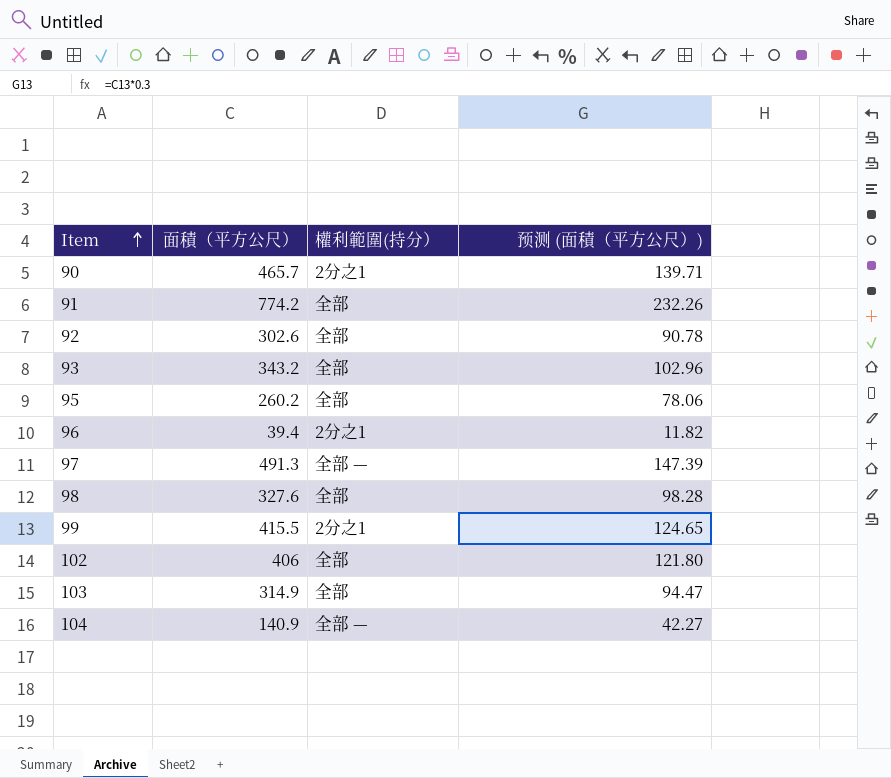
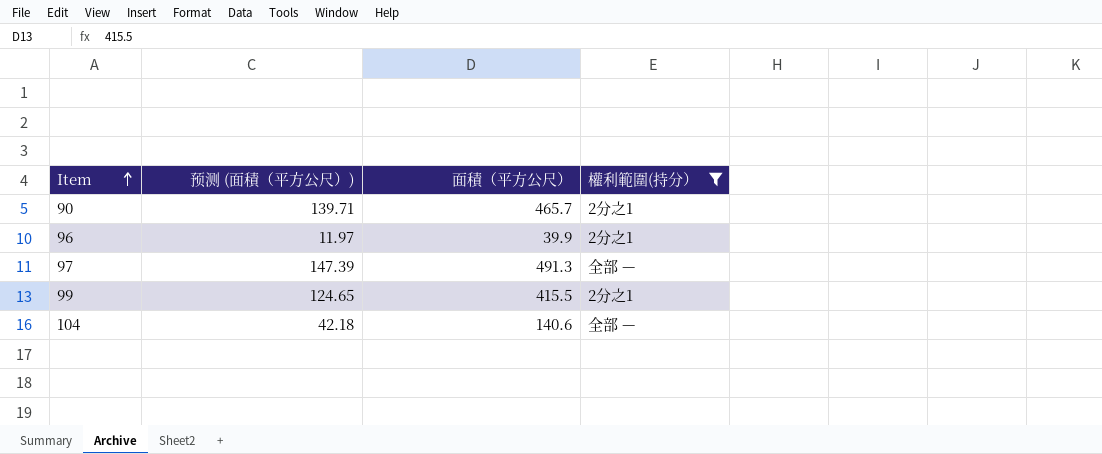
filter: none -> 權利範圍(持分） != 全部
column 预测 (面積（平方公尺）) | position: 4 -> 2
96 | 预测 (面積（平方公尺）): 11.82 -> 11.97
96 | 面積（平方公尺）: 39.4 -> 39.9
104 | 预测 (面積（平方公尺）): 42.27 -> 42.18
104 | 面積（平方公尺）: 140.9 -> 140.6

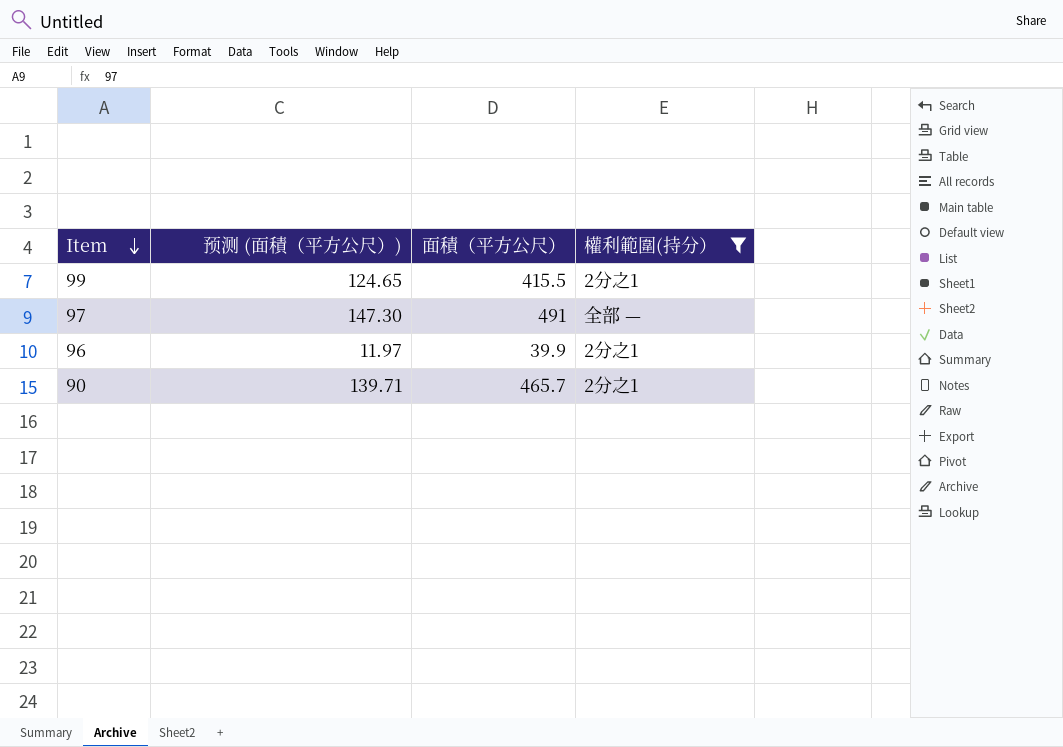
row order: Item ascending -> Item descending
row 104: 42.18 | 140.6 | 全部 — -> none
97 | 预测 (面積（平方公尺）): 147.39 -> 147.30
97 | 面積（平方公尺）: 491.3 -> 491

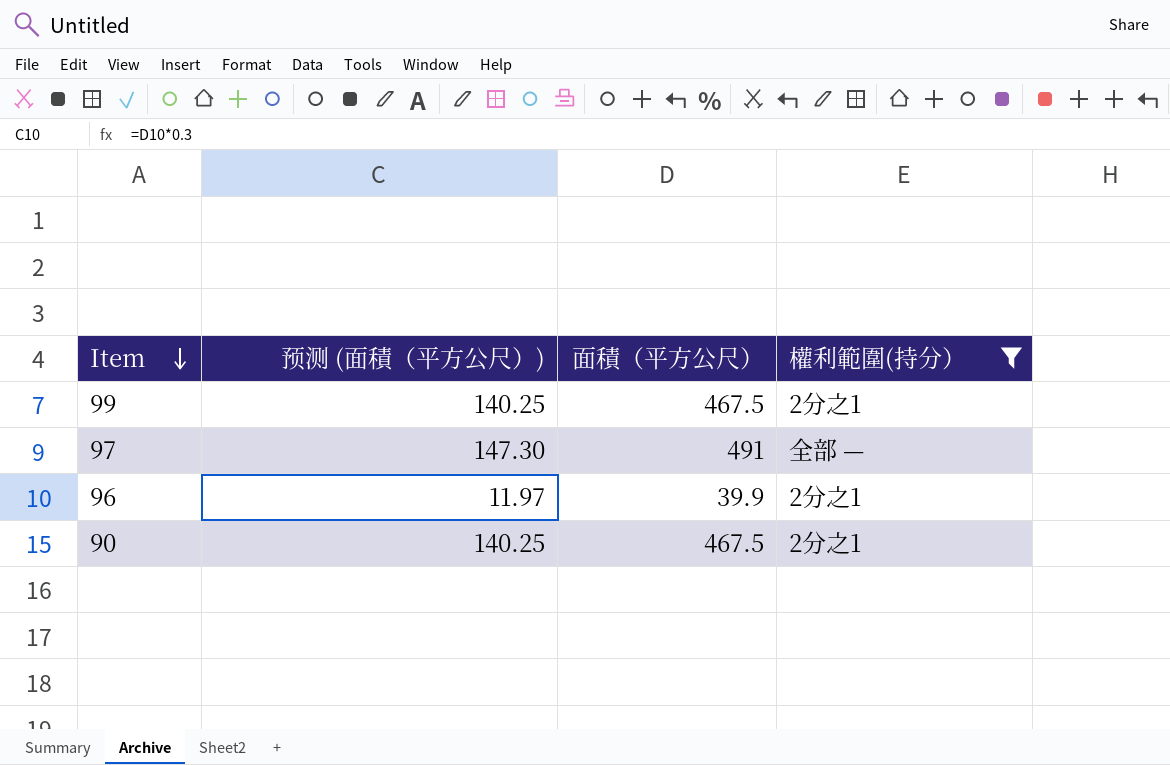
99 | 预测 (面積（平方公尺）): 124.65 -> 140.25
99 | 面積（平方公尺）: 415.5 -> 467.5
90 | 预测 (面積（平方公尺）): 139.71 -> 140.25
90 | 面積（平方公尺）: 465.7 -> 467.5

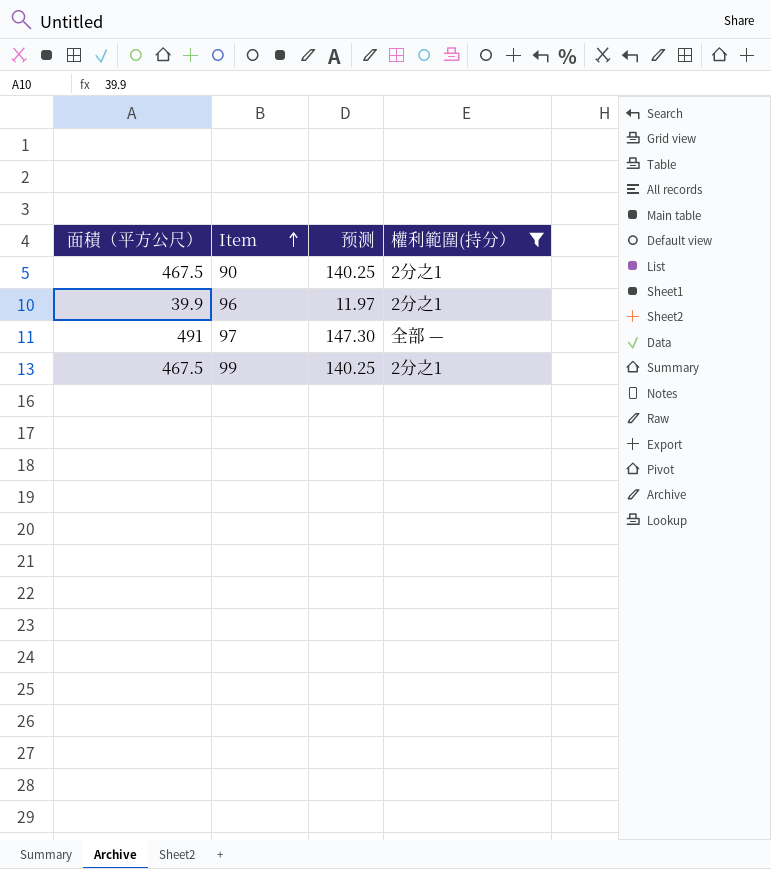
row order: Item descending -> Item ascending
column 面積（平方公尺） | position: 3 -> 1
column name: 预测 (面積（平方公尺）) -> 预测

